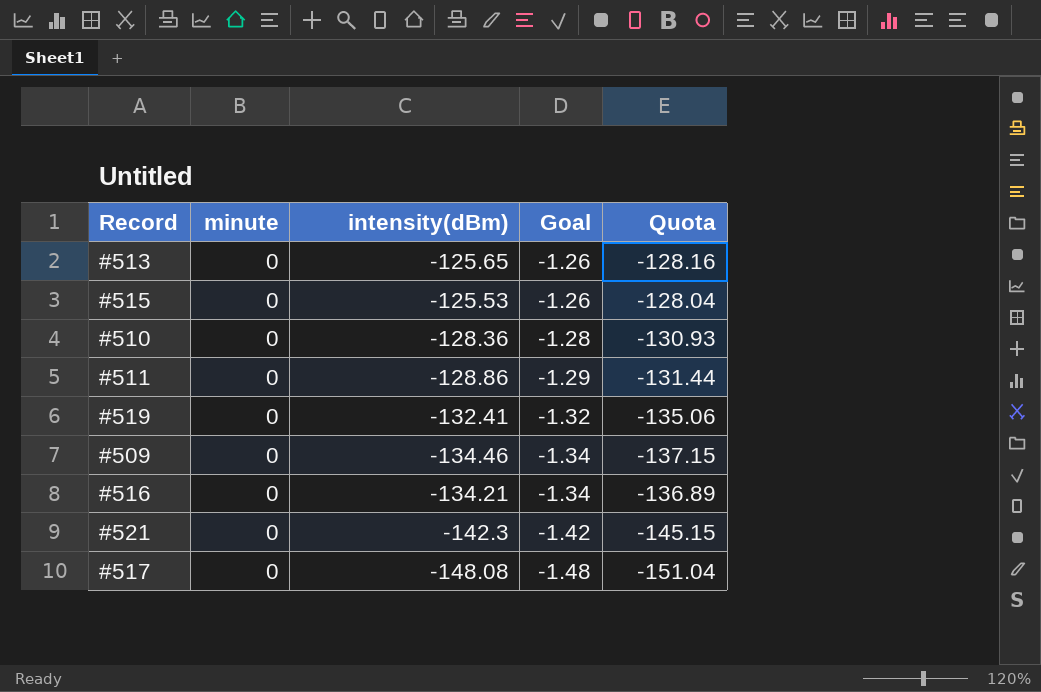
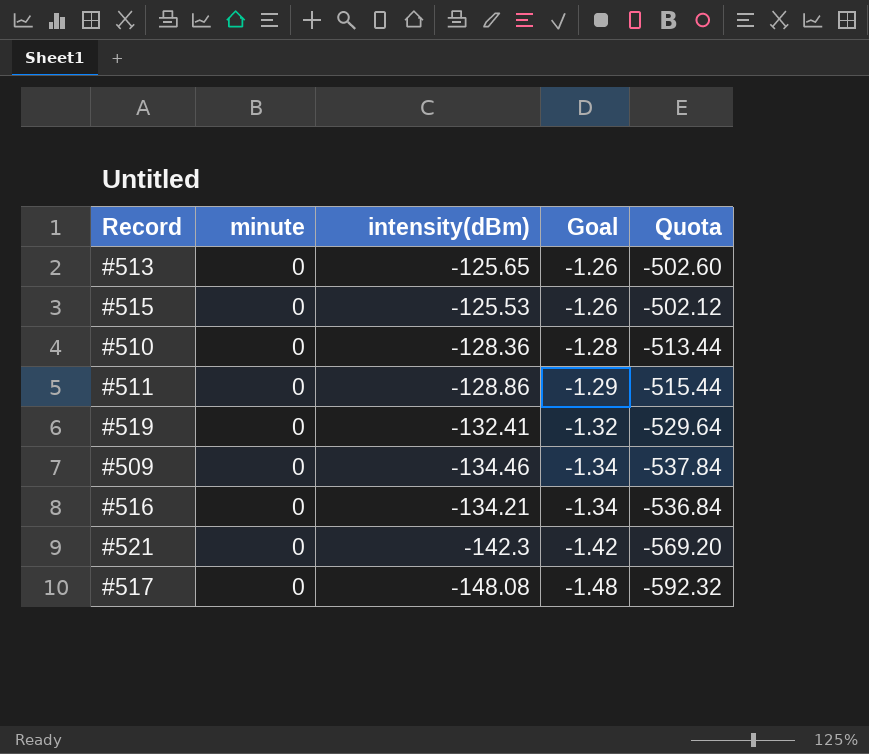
column Quota | formula: [intensity(dBm)] * 1.02 -> [intensity(dBm)] * 4

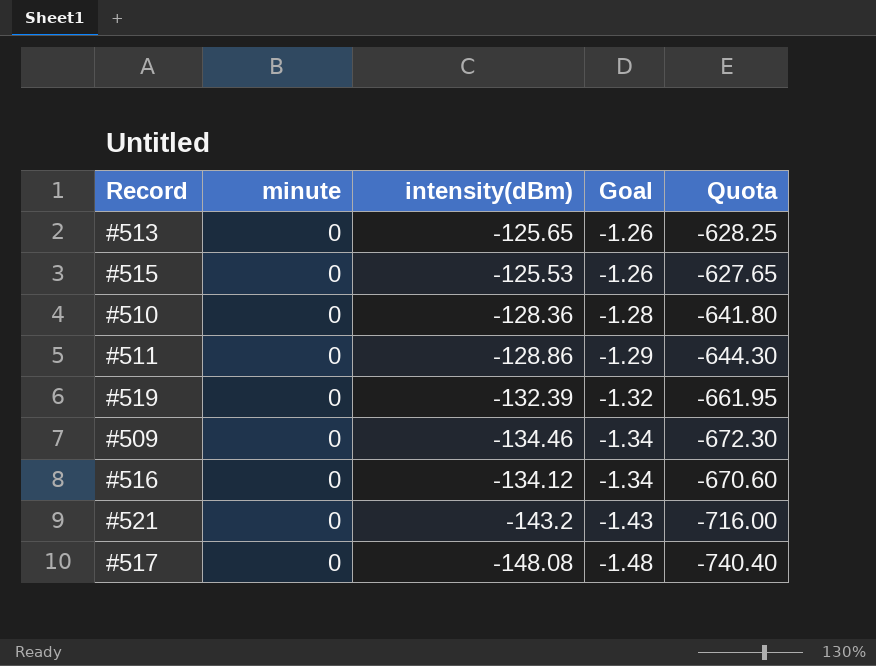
column Quota | formula: [intensity(dBm)] * 4 -> [intensity(dBm)] * 5
#519 | intensity(dBm): -132.41 -> -132.39
#516 | intensity(dBm): -134.21 -> -134.12
#521 | intensity(dBm): -142.3 -> -143.2
#521 | Goal: -1.42 -> -1.43

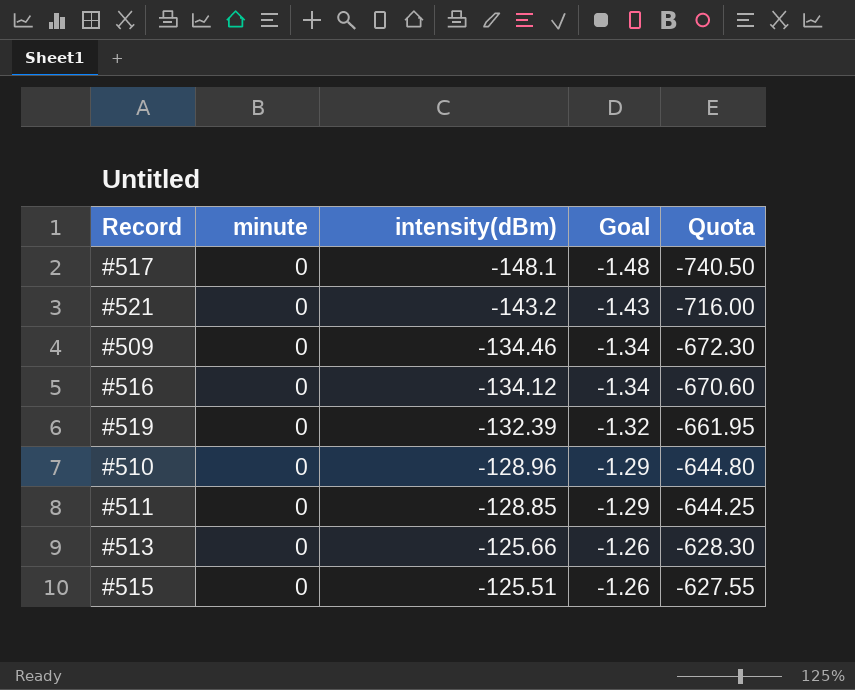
row order: Goal descending -> intensity(dBm) ascending
#517 | intensity(dBm): -148.08 -> -148.1
#517 | Quota: -740.40 -> -740.50
#510 | intensity(dBm): -128.36 -> -128.96
#510 | Goal: -1.28 -> -1.29
#510 | Quota: -641.80 -> -644.80
#511 | intensity(dBm): -128.86 -> -128.85
#511 | Quota: -644.30 -> -644.25
#513 | intensity(dBm): -125.65 -> -125.66
#513 | Quota: -628.25 -> -628.30
#515 | intensity(dBm): -125.53 -> -125.51
#515 | Quota: -627.65 -> -627.55

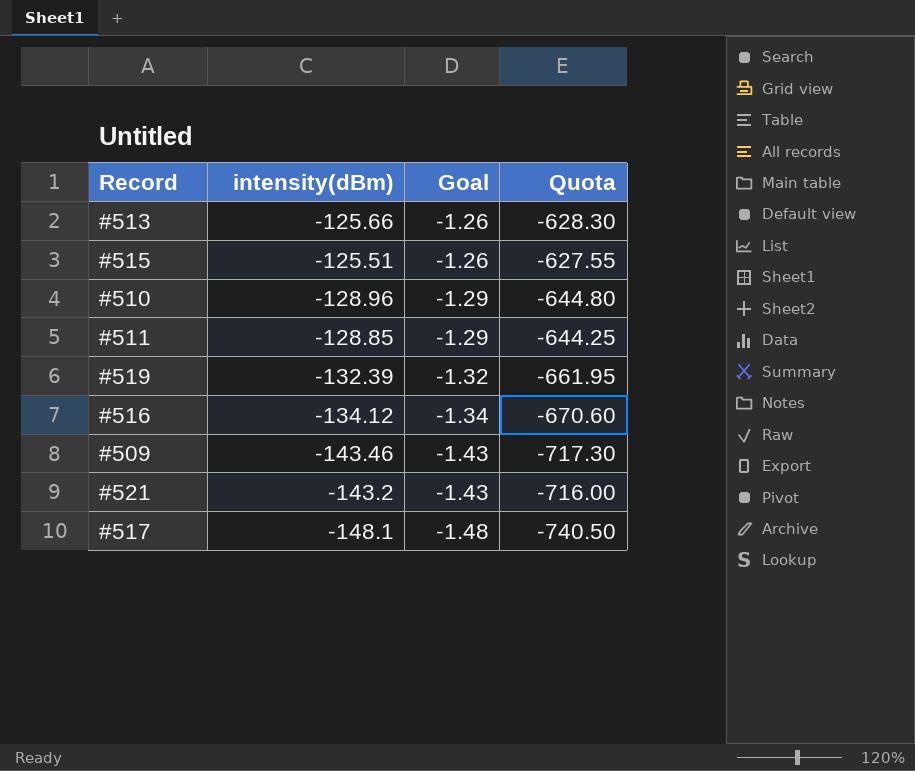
row order: intensity(dBm) ascending -> Goal descending
column minute | position: 2 -> none
#509 | intensity(dBm): -134.46 -> -143.46
#509 | Goal: -1.34 -> -1.43
#509 | Quota: -672.30 -> -717.30

